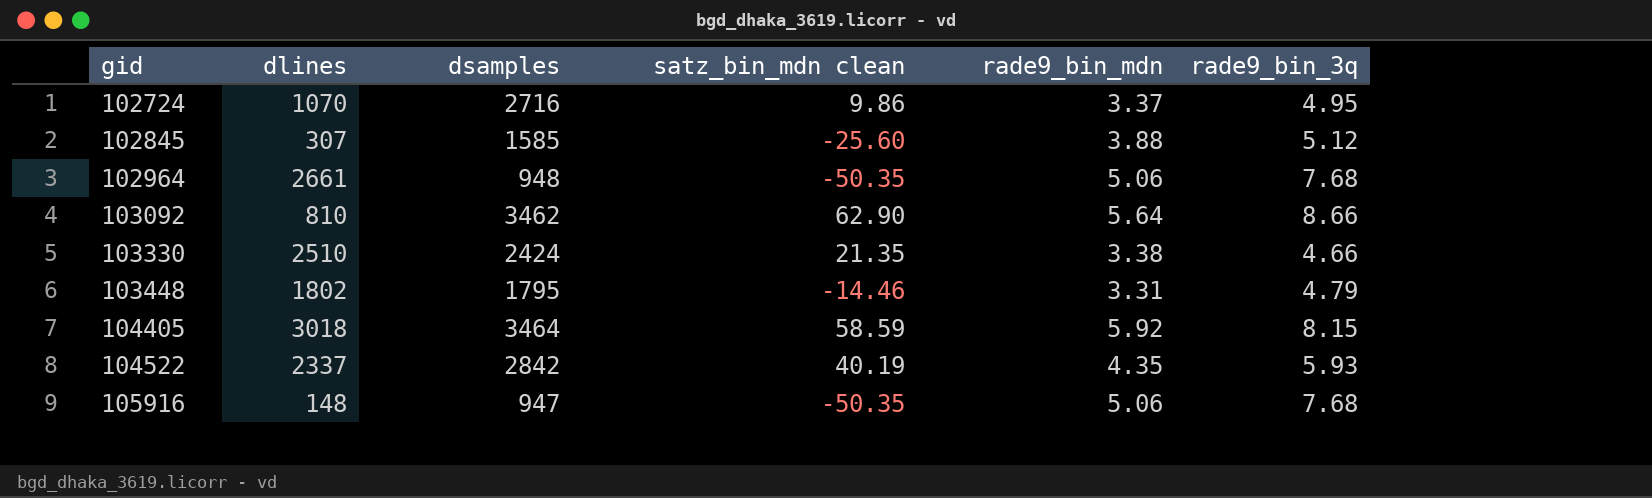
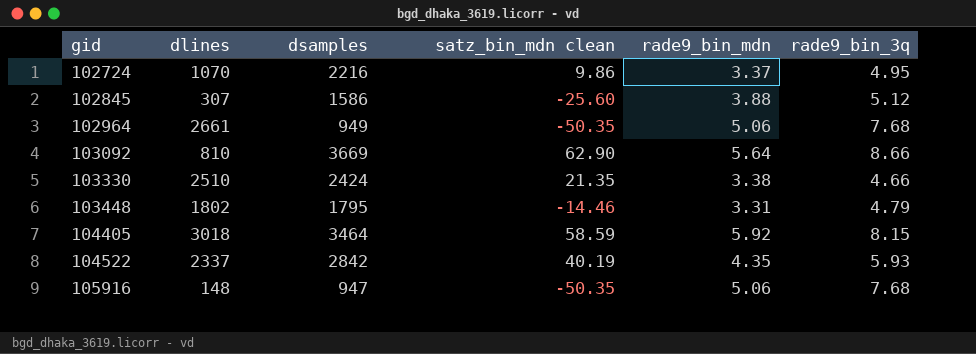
102724 | dsamples: 2716 -> 2216
102845 | dsamples: 1585 -> 1586
102964 | dsamples: 948 -> 949
103092 | dsamples: 3462 -> 3669

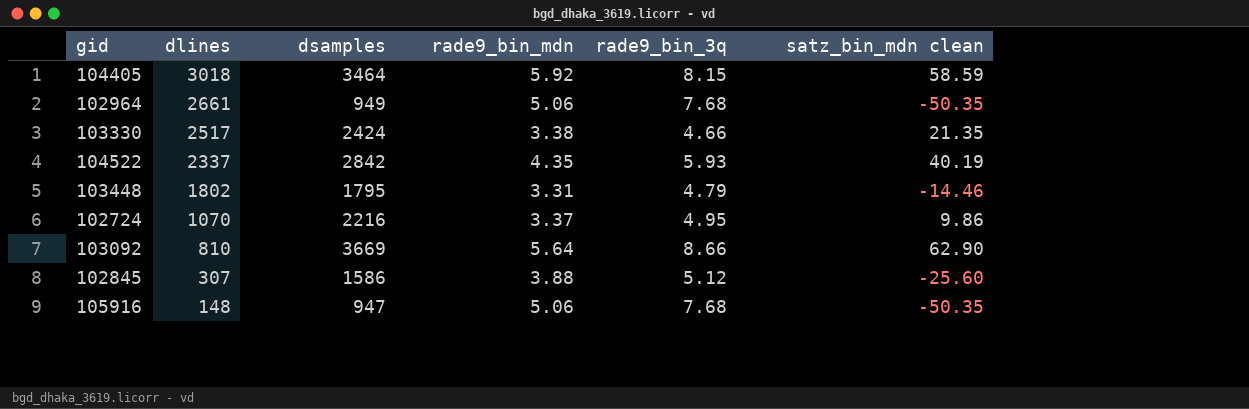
row order: gid ascending -> dlines descending
column satz_bin_mdn clean | position: 4 -> 6
103330 | dlines: 2510 -> 2517

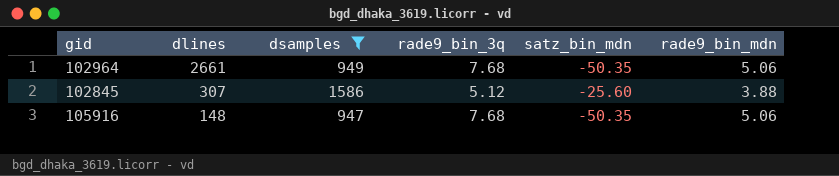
filter: none -> dsamples <= 1586
column name: satz_bin_mdn clean -> satz_bin_mdn
column rade9_bin_mdn | position: 4 -> 6

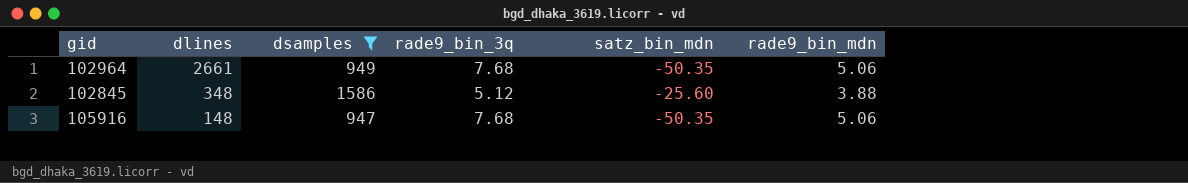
102845 | dlines: 307 -> 348

